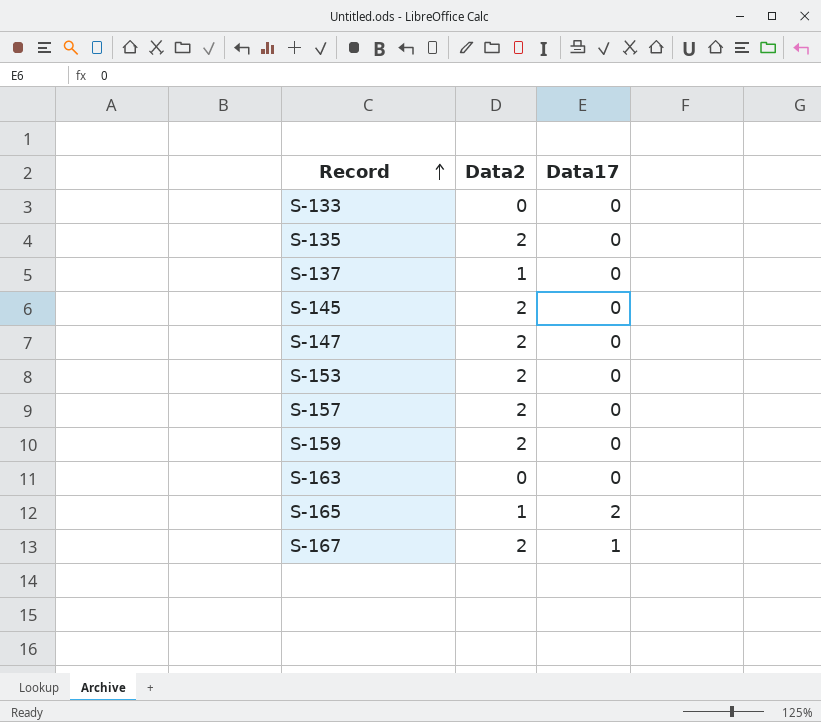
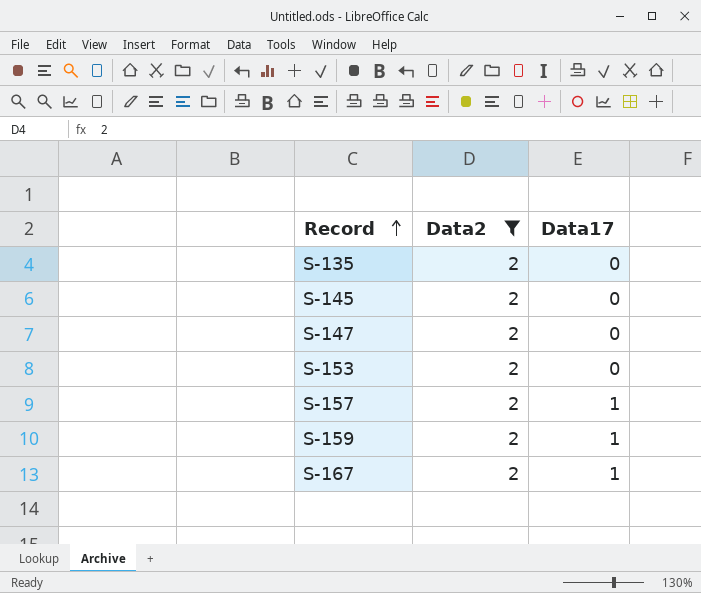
filter: none -> Data2 = 2
S-157 | Data17: 0 -> 1
S-159 | Data17: 0 -> 1

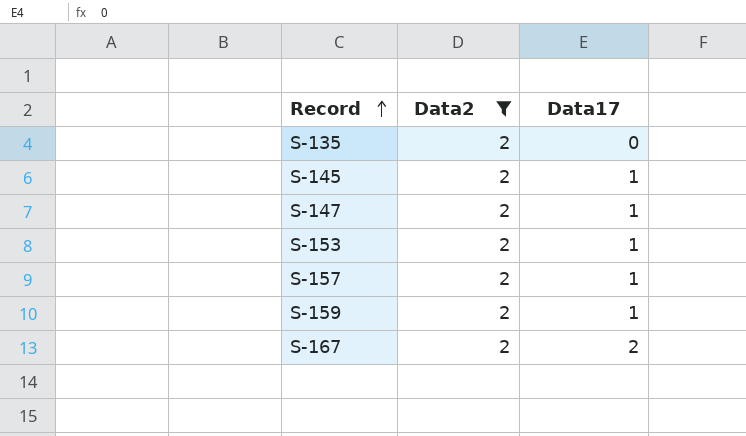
S-145 | Data17: 0 -> 1
S-147 | Data17: 0 -> 1
S-153 | Data17: 0 -> 1
S-167 | Data17: 1 -> 2

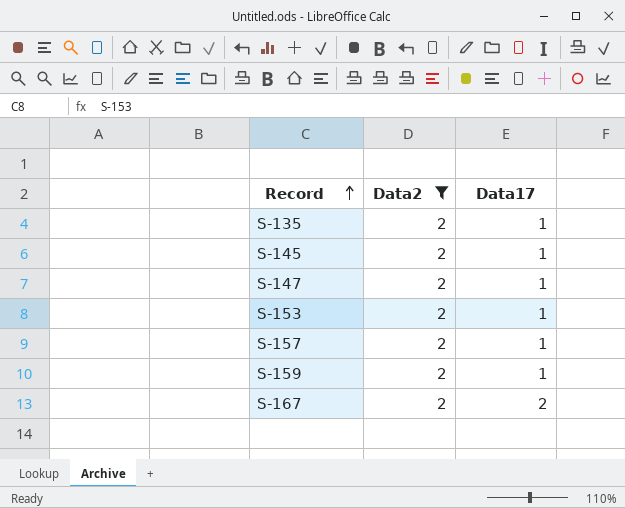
S-135 | Data17: 0 -> 1

